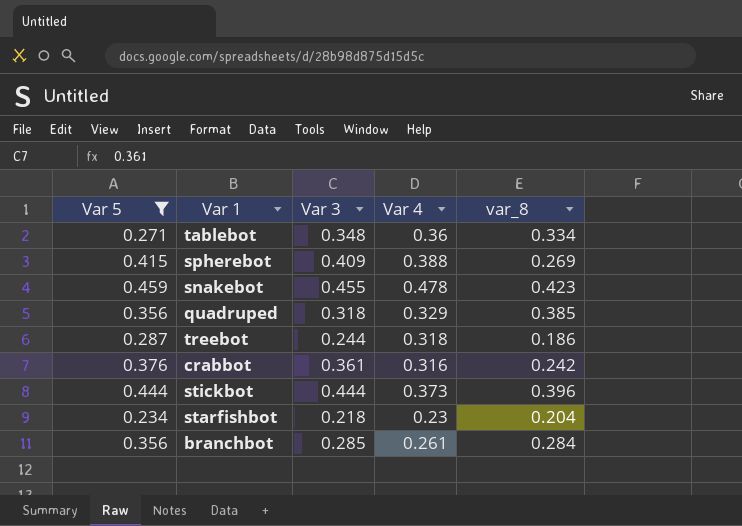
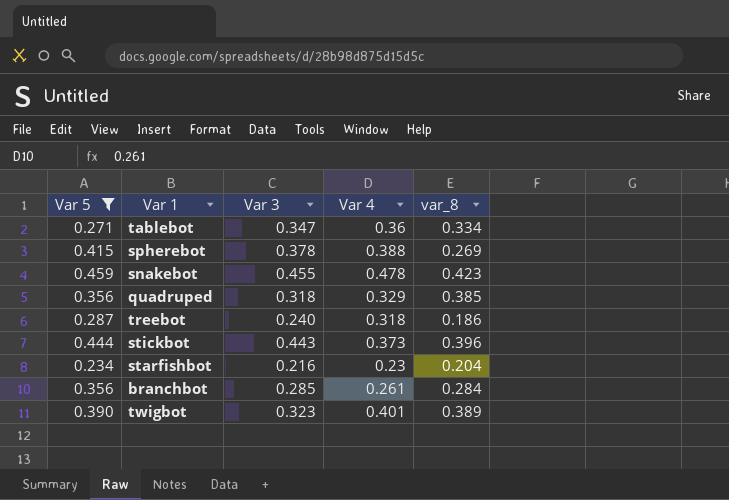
row crabbot: 0.376 | 0.361 | 0.316 | 0.242 -> none
tablebot | Var 3: 0.348 -> 0.347
spherebot | Var 3: 0.409 -> 0.378
treebot | Var 3: 0.244 -> 0.240
stickbot | Var 3: 0.444 -> 0.443
starfishbot | Var 3: 0.218 -> 0.216
row twigbot: none -> 0.390 | 0.323 | 0.401 | 0.389

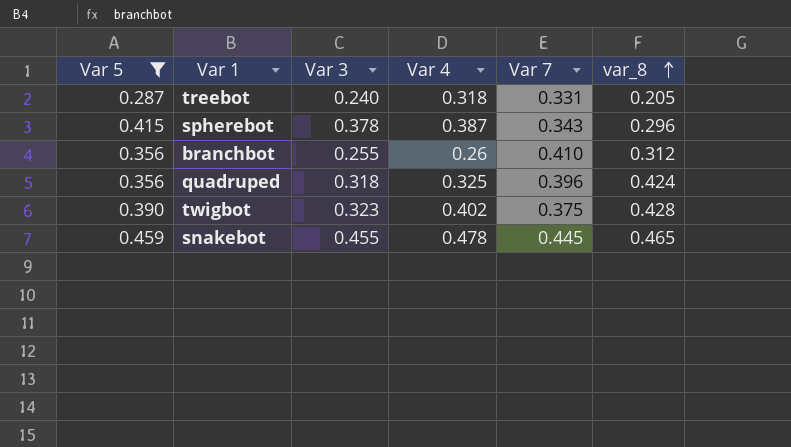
row order: none -> var_8 ascending
column Var 7 | position: none -> 5
row tablebot: 0.271 | 0.347 | 0.36 | 0.334 -> none
row stickbot: 0.444 | 0.443 | 0.373 | 0.396 -> none
row starfishbot: 0.234 | 0.216 | 0.23 | 0.204 -> none
treebot | var_8: 0.186 -> 0.205
spherebot | Var 4: 0.388 -> 0.387
spherebot | var_8: 0.269 -> 0.296
branchbot | Var 3: 0.285 -> 0.255
branchbot | Var 4: 0.261 -> 0.26
branchbot | var_8: 0.284 -> 0.312
quadruped | Var 4: 0.329 -> 0.325
quadruped | var_8: 0.385 -> 0.424
twigbot | Var 4: 0.401 -> 0.402
twigbot | var_8: 0.389 -> 0.428
snakebot | var_8: 0.423 -> 0.465

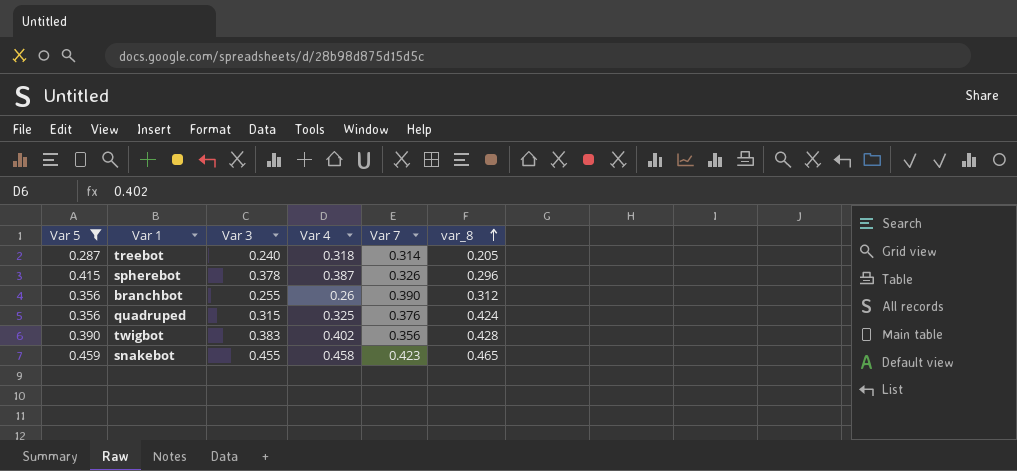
treebot | Var 7: 0.331 -> 0.314
spherebot | Var 7: 0.343 -> 0.326
branchbot | Var 7: 0.410 -> 0.390
quadruped | Var 3: 0.318 -> 0.315
quadruped | Var 7: 0.396 -> 0.376
twigbot | Var 3: 0.323 -> 0.383
twigbot | Var 7: 0.375 -> 0.356
snakebot | Var 4: 0.478 -> 0.458
snakebot | Var 7: 0.445 -> 0.423

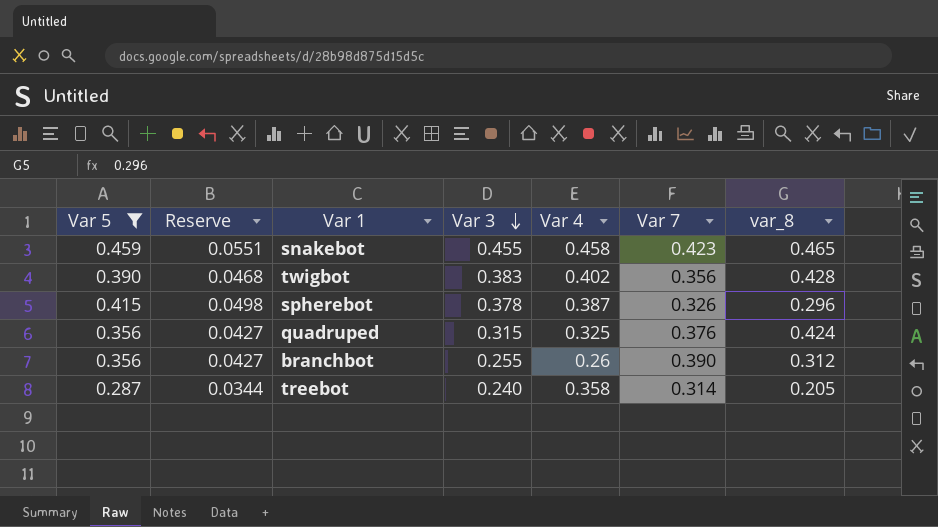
row order: var_8 ascending -> Var 3 descending
column Reserve | formula: none -> [Var 5] * 0.12
treebot | Var 4: 0.318 -> 0.358

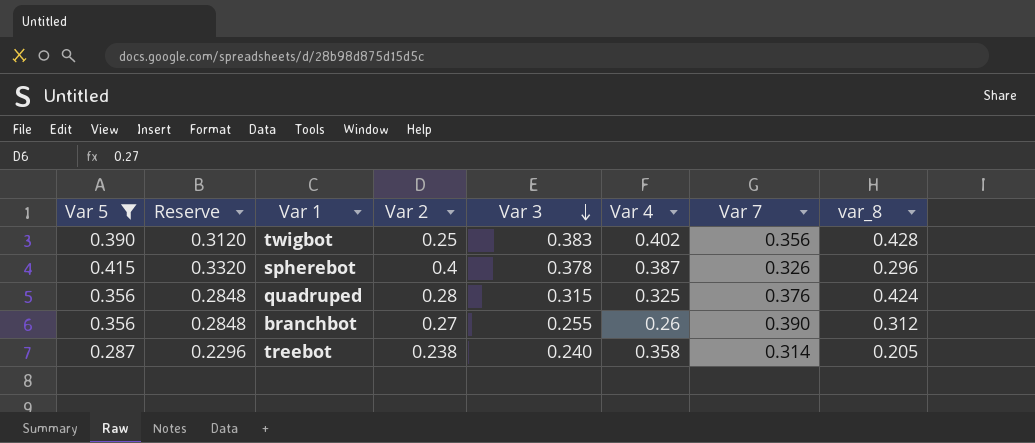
column Reserve | formula: [Var 5] * 0.12 -> [Var 5] * 0.8
column Var 2 | position: none -> 4
row snakebot: 0.459 | 0.0551 | 0.455 | 0.458 | 0.423 | 0.465 -> none

